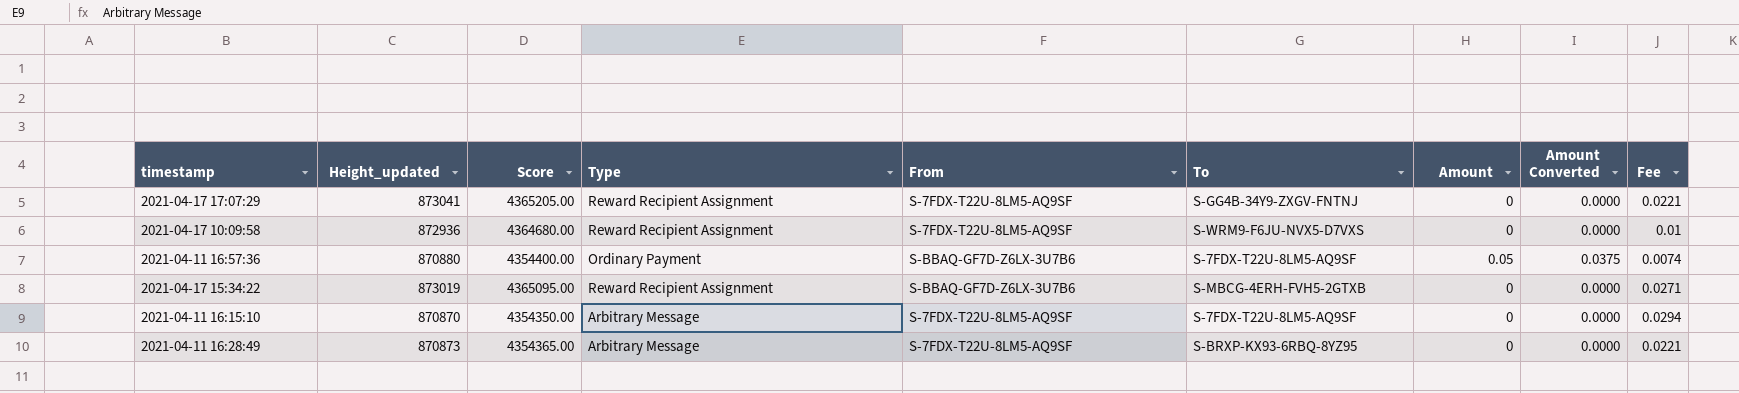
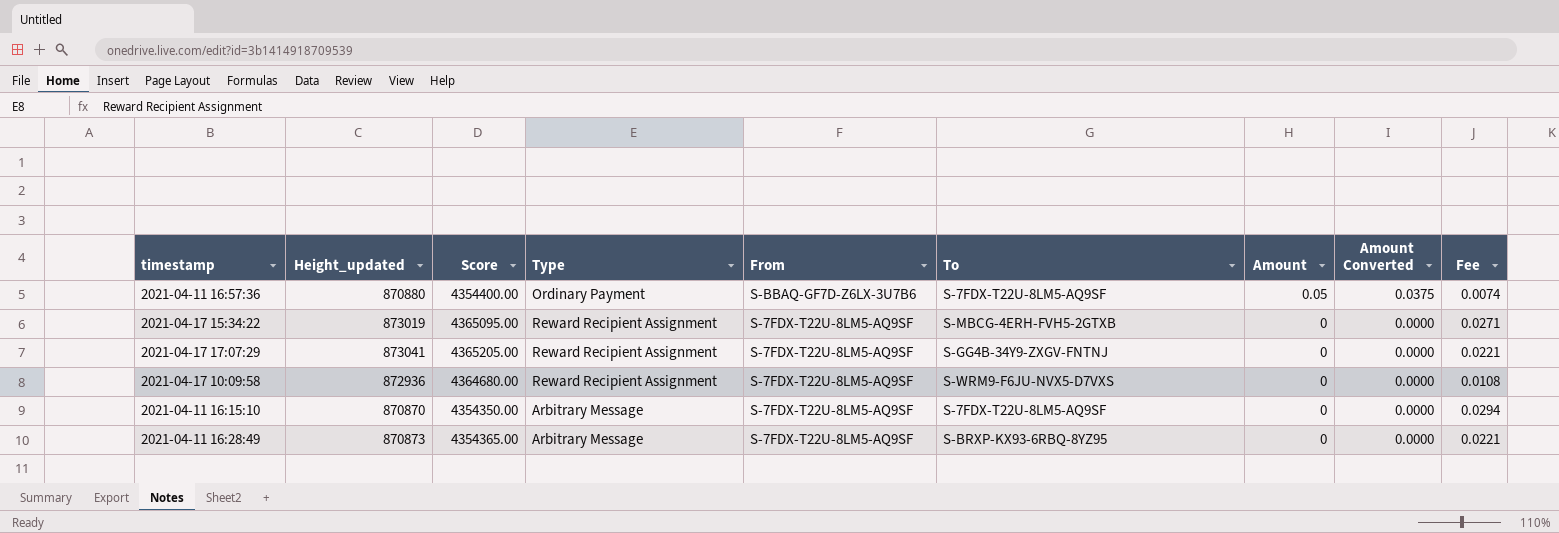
row order: none -> From descending
2021-04-17 15:34:22 | From: S-BBAQ-GF7D-Z6LX-3U7B6 -> S-7FDX-T22U-8LM5-AQ9SF
2021-04-17 10:09:58 | Fee: 0.01 -> 0.0108

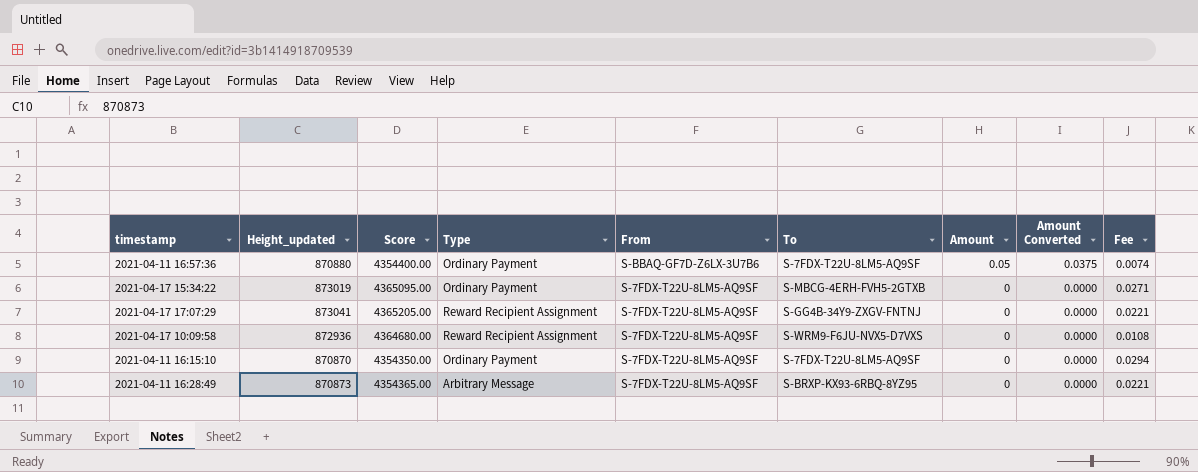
2021-04-17 15:34:22 | Type: Reward Recipient Assignment -> Ordinary Payment
2021-04-11 16:15:10 | Type: Arbitrary Message -> Ordinary Payment

